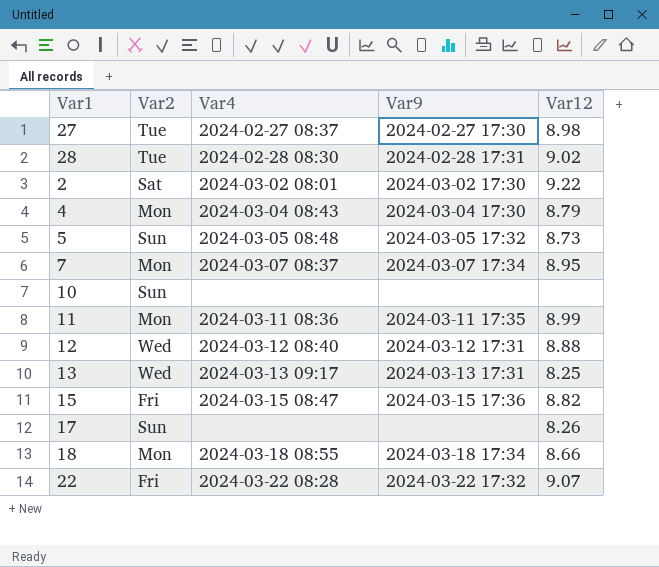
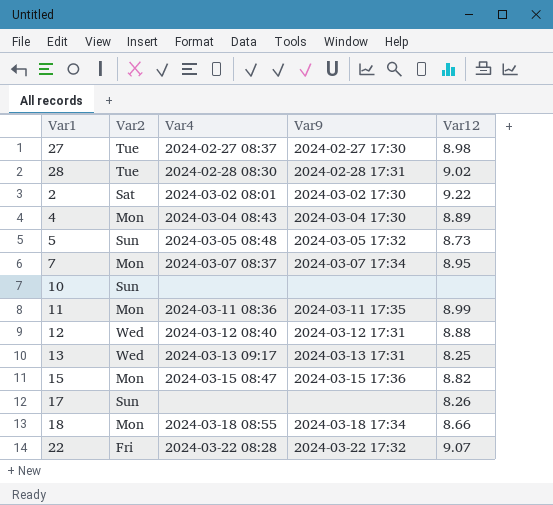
4 | Var12: 8.79 -> 8.89
15 | Var2: Fri -> Mon

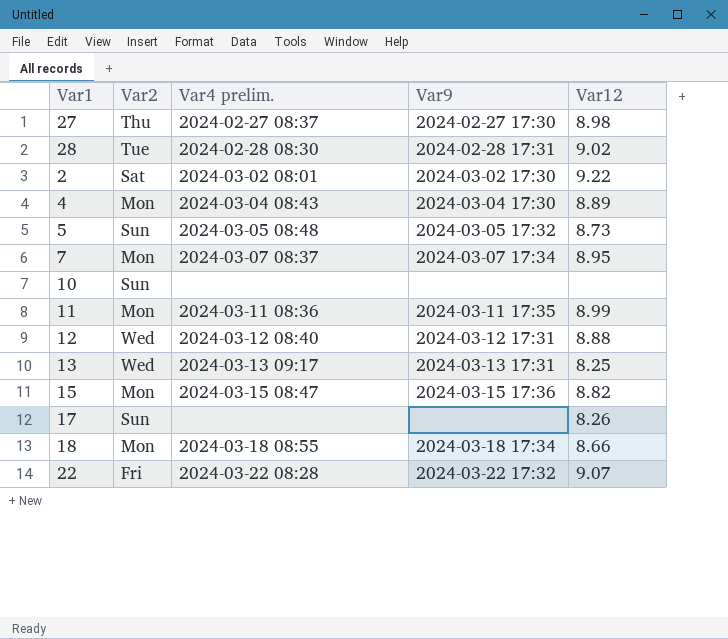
column name: Var4 -> Var4 prelim.
27 | Var2: Tue -> Thu

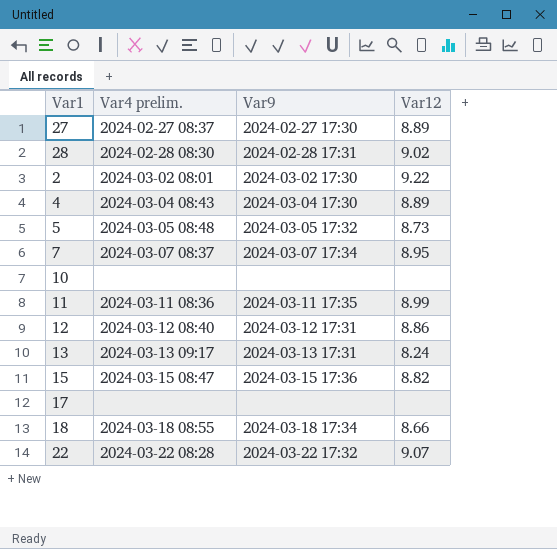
column Var2 | position: 2 -> none
27 | Var12: 8.98 -> 8.89
12 | Var12: 8.88 -> 8.86
13 | Var12: 8.25 -> 8.24
17 | Var12: 8.26 -> none

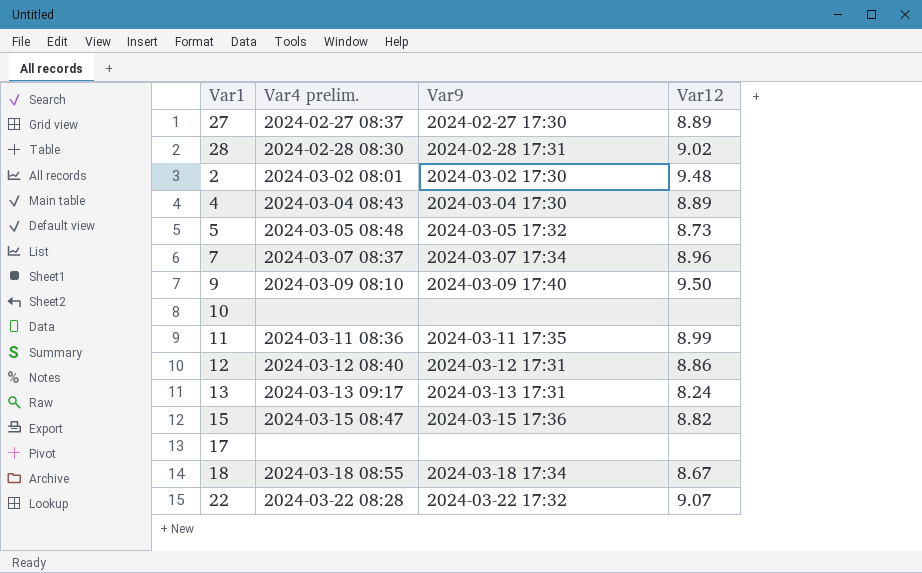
2 | Var12: 9.22 -> 9.48
7 | Var12: 8.95 -> 8.96
row 9: none -> 2024-03-09 08:10 | 2024-03-09 17:40 | 9.50
18 | Var12: 8.66 -> 8.67

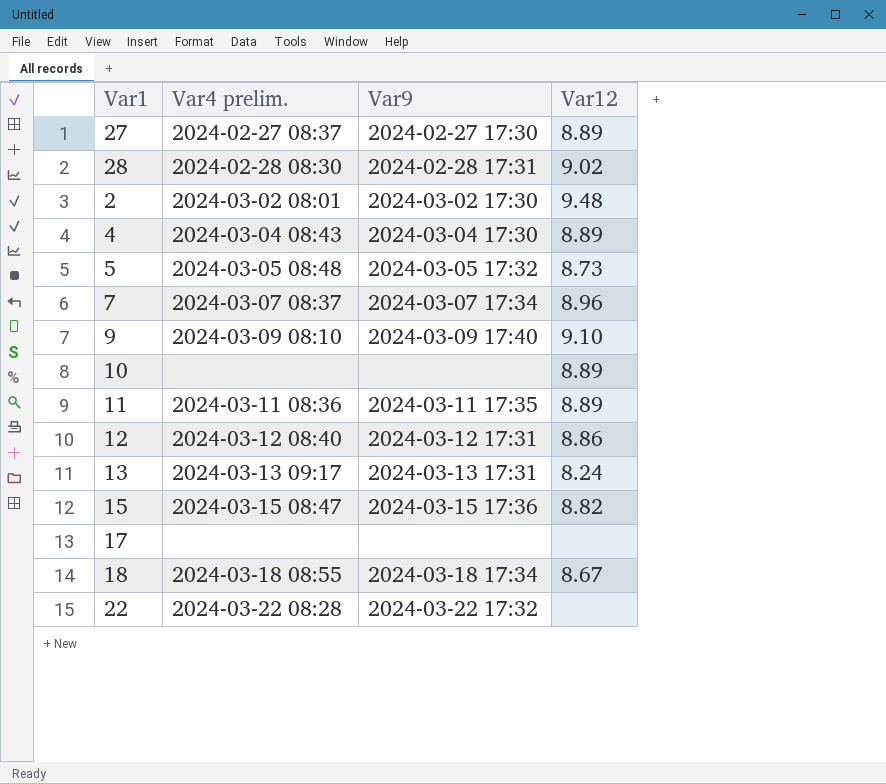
9 | Var12: 9.50 -> 9.10
10 | Var12: none -> 8.89
11 | Var12: 8.99 -> 8.89
22 | Var12: 9.07 -> none

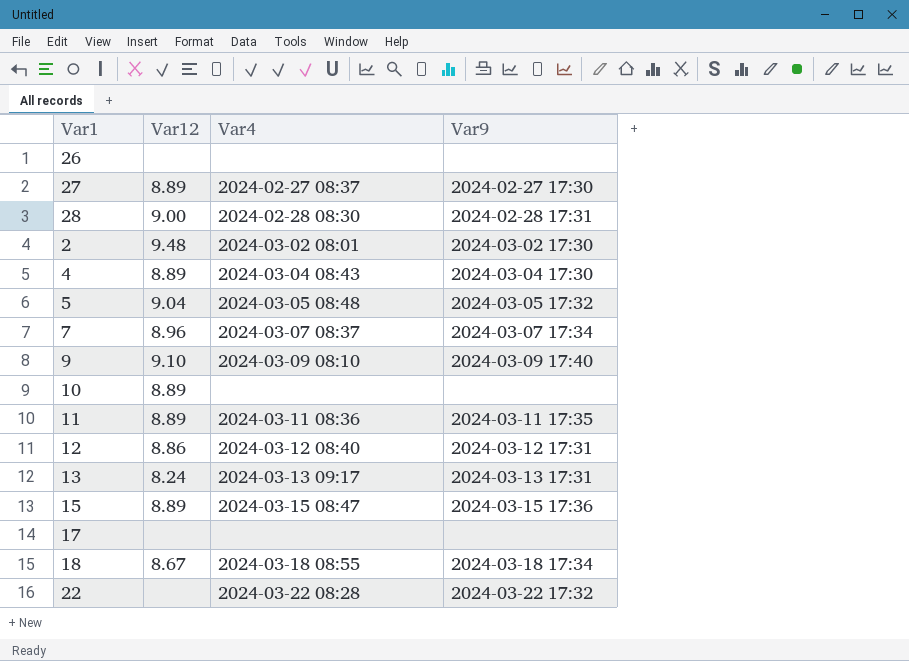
column Var12 | position: 4 -> 2
column name: Var4 prelim. -> Var4
row 26: none -> none | none | none
28 | Var12: 9.02 -> 9.00
5 | Var12: 8.73 -> 9.04
15 | Var12: 8.82 -> 8.89

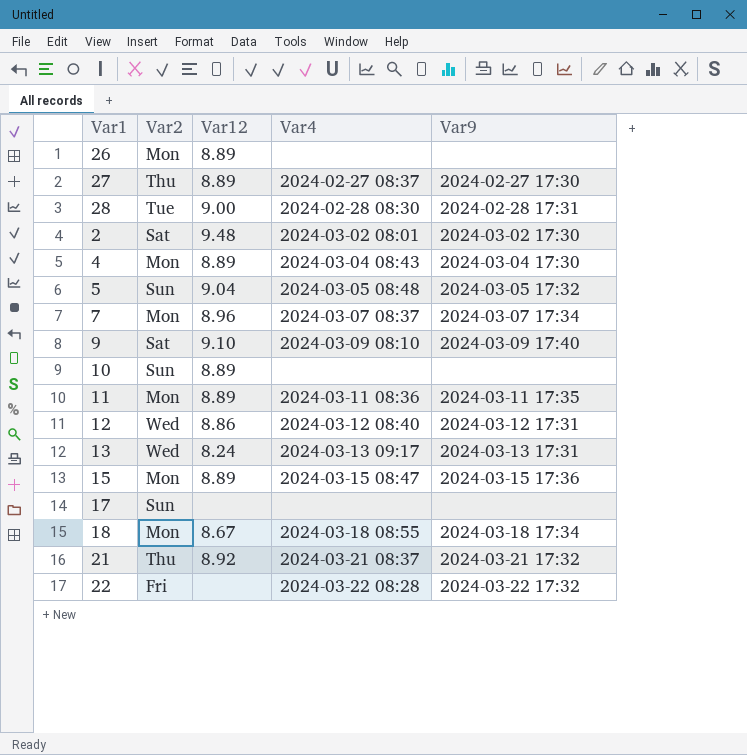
column Var2 | position: none -> 2
26 | Var12: none -> 8.89
row 21: none -> Thu | 8.92 | 2024-03-21 08:37 | 2024-03-21 17:32

